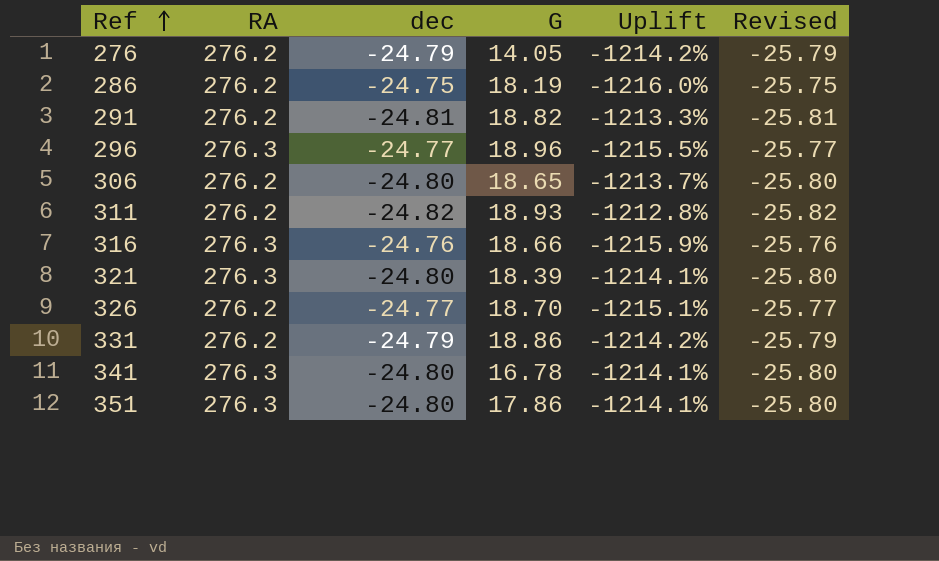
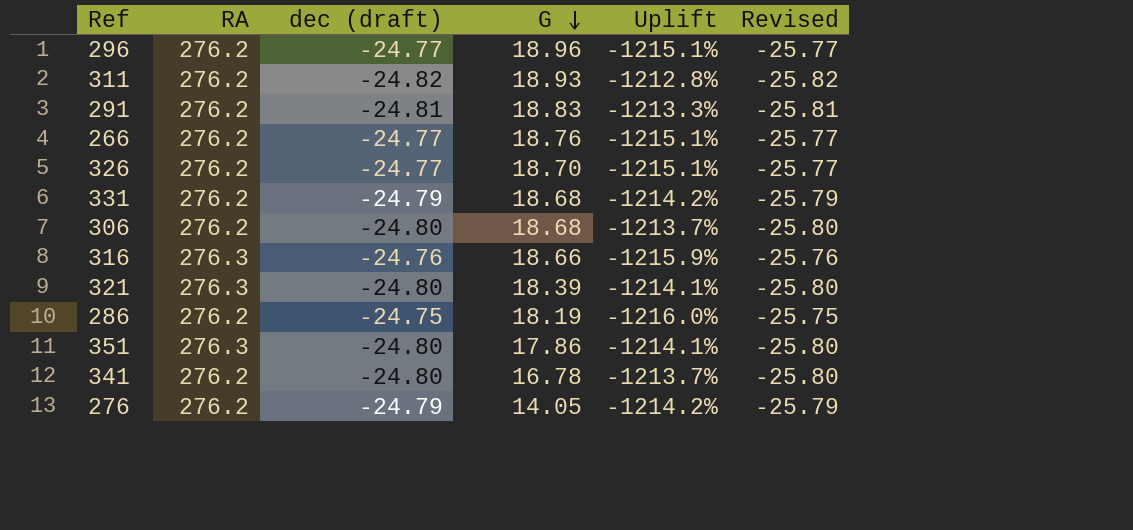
row order: Ref ascending -> G descending
column name: dec -> dec (draft)
296 | RA: 276.3 -> 276.2
296 | Uplift: -1215.5% -> -1215.1%
291 | G: 18.82 -> 18.83
row 266: none -> 276.2 | -24.77 | 18.76 | -1215.1% | -25.77
331 | G: 18.86 -> 18.68
306 | G: 18.65 -> 18.68
341 | RA: 276.3 -> 276.2
341 | Uplift: -1214.1% -> -1213.7%

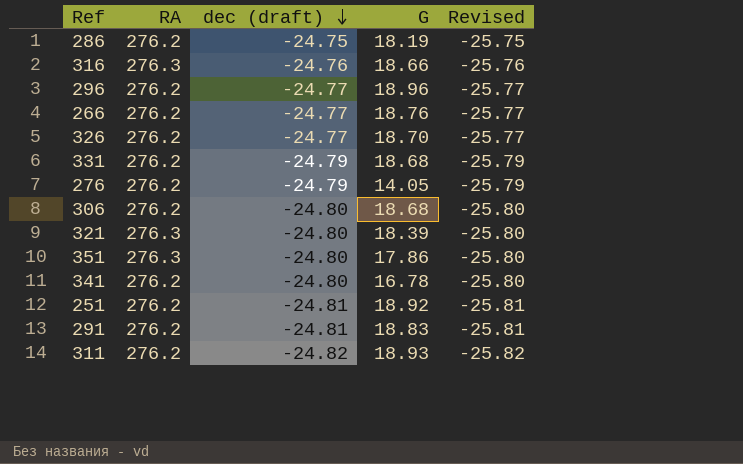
row order: G descending -> dec (draft) descending
column Uplift | formula: ([RA] - [dec (draft)]) / [dec (draft)] -> none
row 251: none -> 276.2 | -24.81 | 18.92 | -25.81

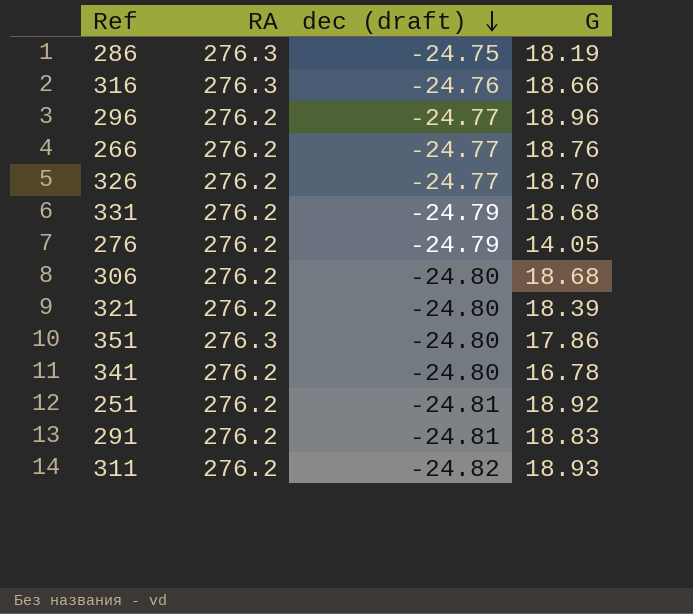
column Revised | formula: [dec (draft)] - 1 -> none
286 | RA: 276.2 -> 276.3
321 | RA: 276.3 -> 276.2

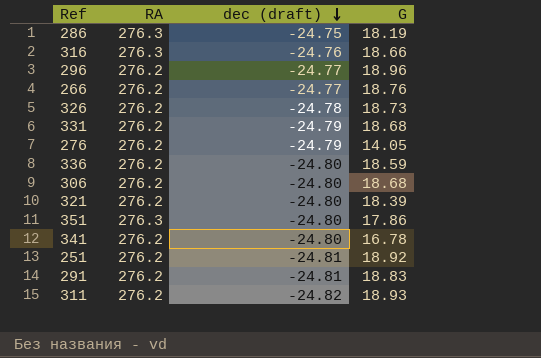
326 | dec (draft): -24.77 -> -24.78
326 | G: 18.70 -> 18.73
row 336: none -> 276.2 | -24.80 | 18.59

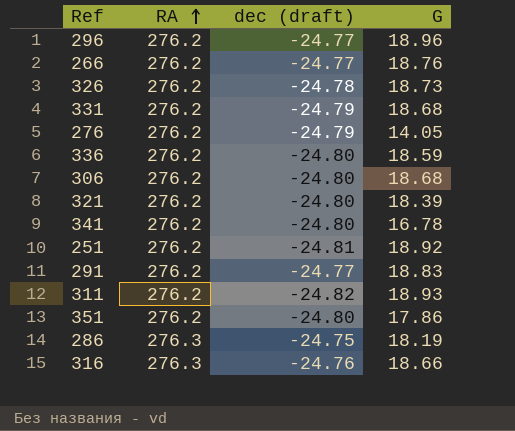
row order: dec (draft) descending -> RA ascending
291 | dec (draft): -24.81 -> -24.77
351 | RA: 276.3 -> 276.2

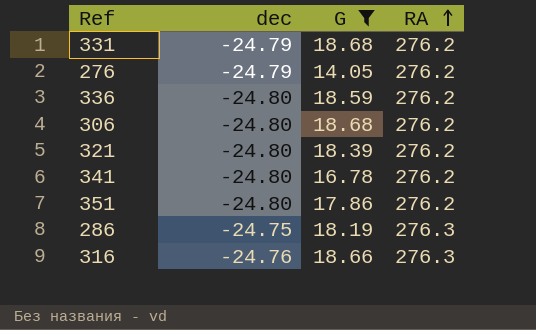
filter: none -> G <= 18.68
column name: dec (draft) -> dec
column RA | position: 2 -> 4

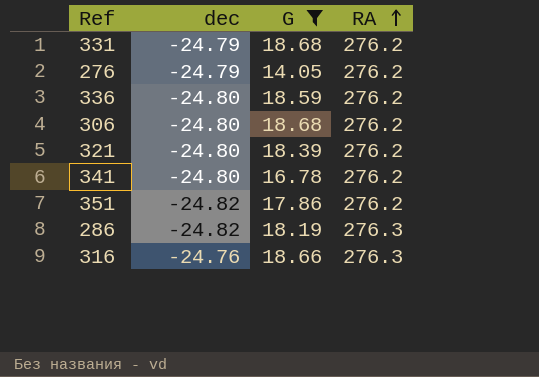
351 | dec: -24.80 -> -24.82
286 | dec: -24.75 -> -24.82

